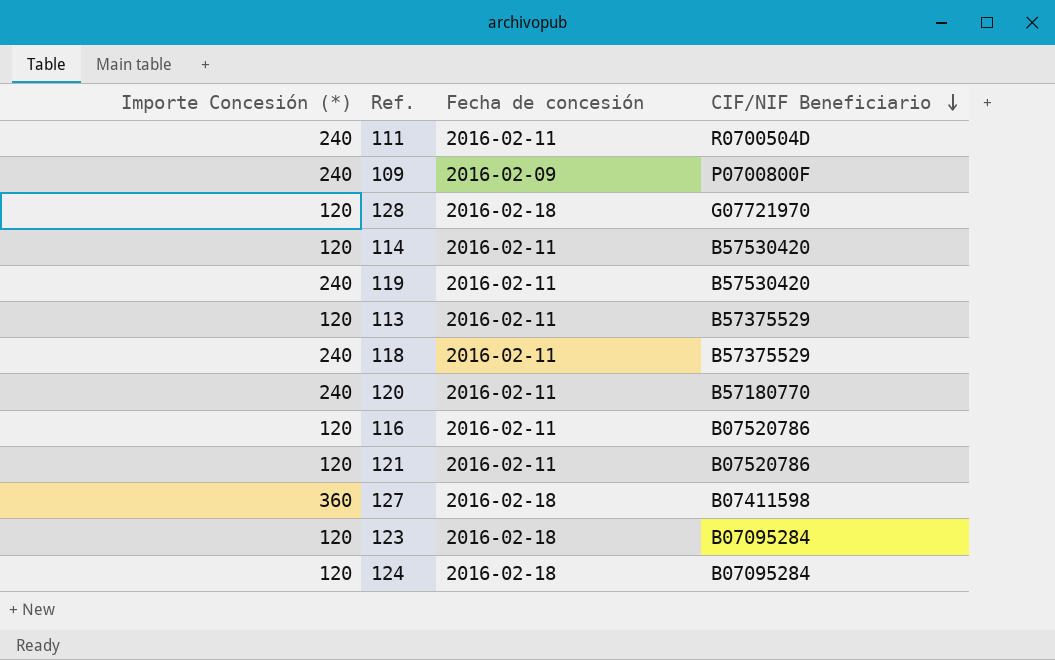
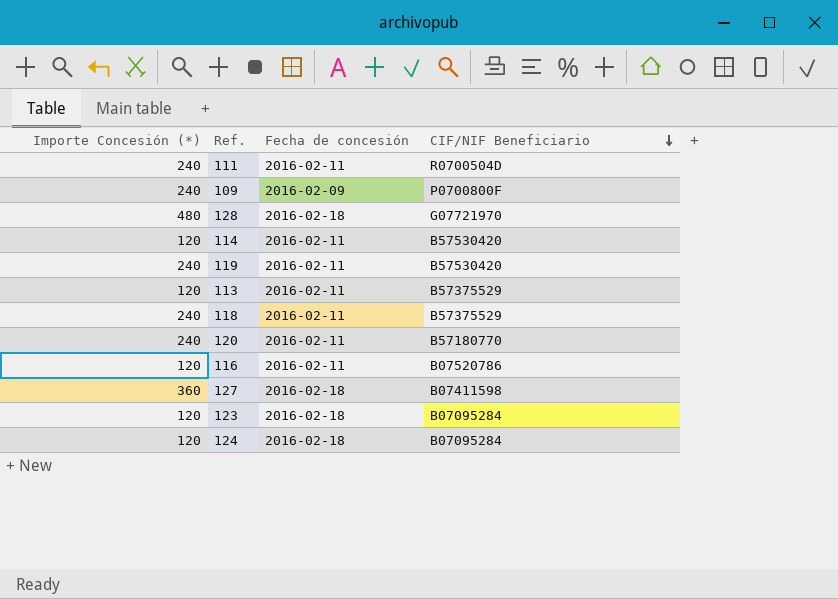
row 121: 120 | 2016-02-11 | B07520786 -> none
128 | Importe Concesión (*): 120 -> 480

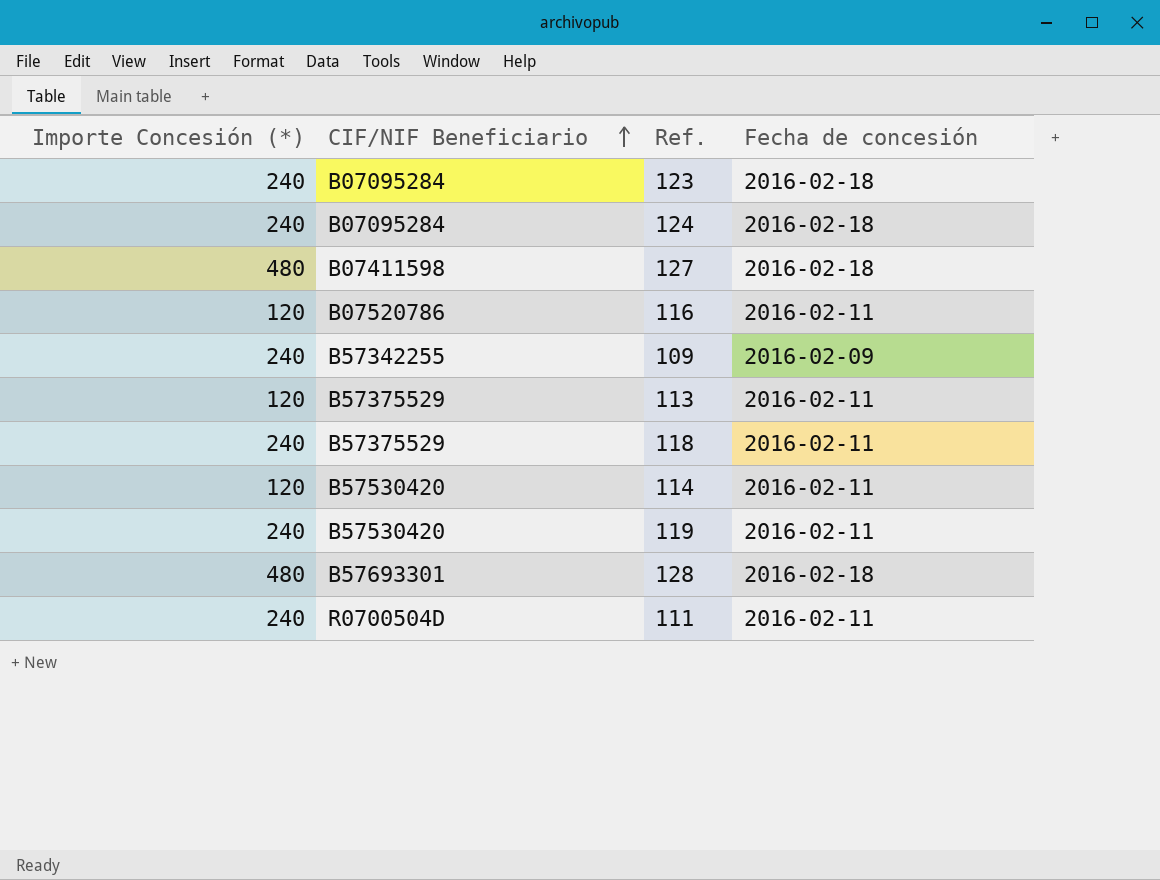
row order: CIF/NIF Beneficiario descending -> CIF/NIF Beneficiario ascending
column CIF/NIF Beneficiario | position: 4 -> 2
row 120: 240 | 2016-02-11 | B57180770 -> none
123 | Importe Concesión (*): 120 -> 240
124 | Importe Concesión (*): 120 -> 240
127 | Importe Concesión (*): 360 -> 480
109 | CIF/NIF Beneficiario: P0700800F -> B57342255
128 | CIF/NIF Beneficiario: G07721970 -> B57693301

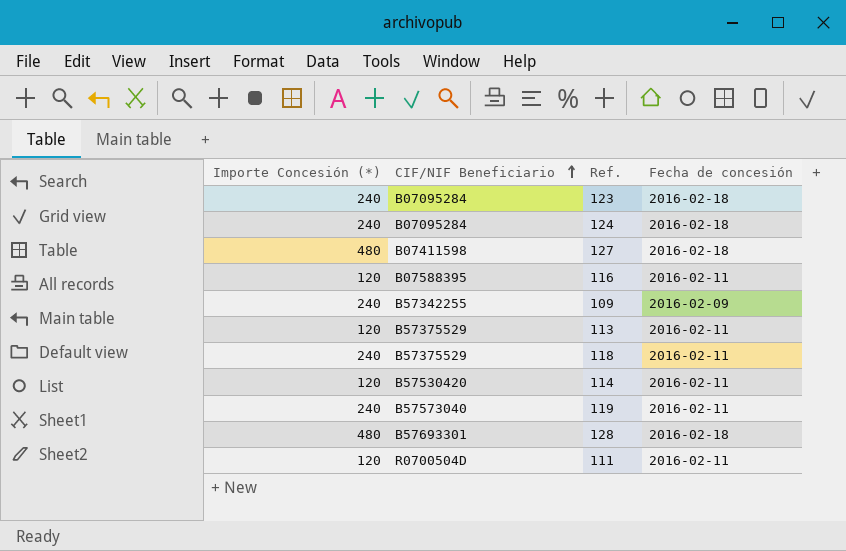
116 | CIF/NIF Beneficiario: B07520786 -> B07588395
119 | CIF/NIF Beneficiario: B57530420 -> B57573040
111 | Importe Concesión (*): 240 -> 120

